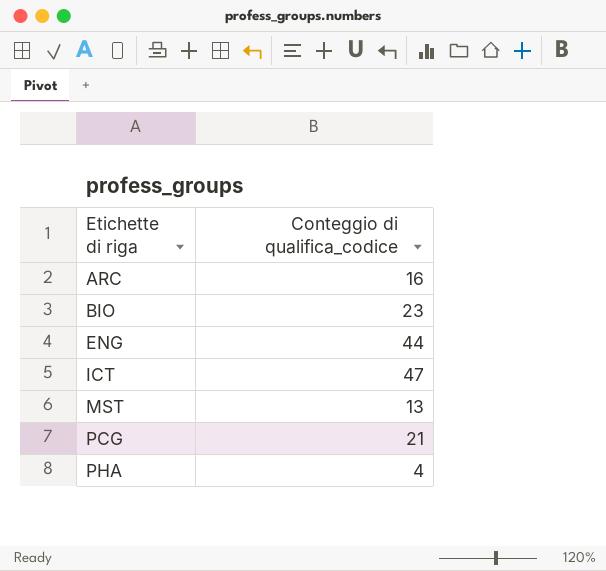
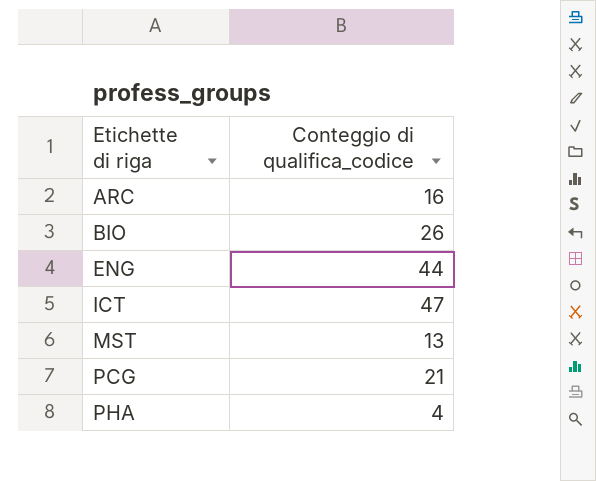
BIO | Conteggio di qualifica_codice: 23 -> 26

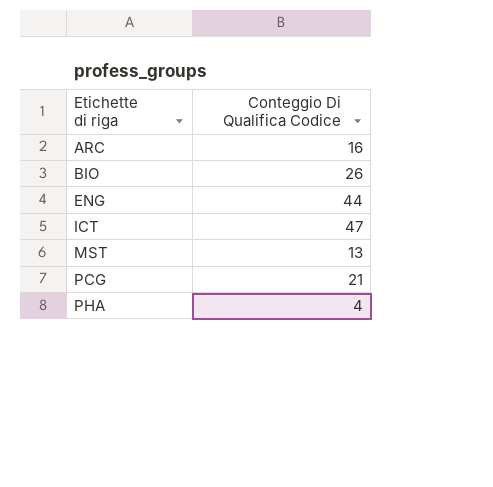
column name: Conteggio di qualifica_codice -> Conteggio Di Qualifica Codice

